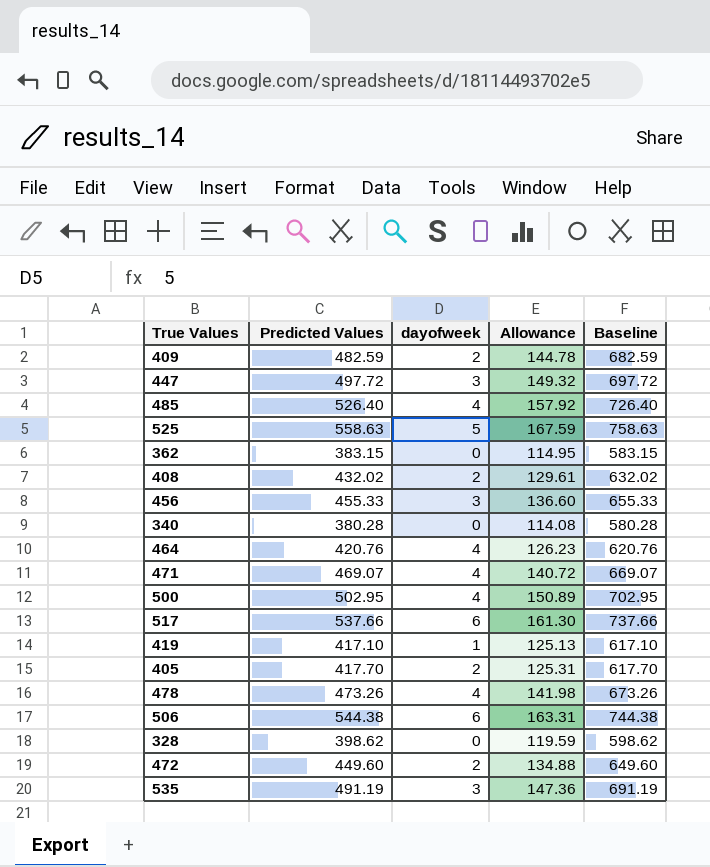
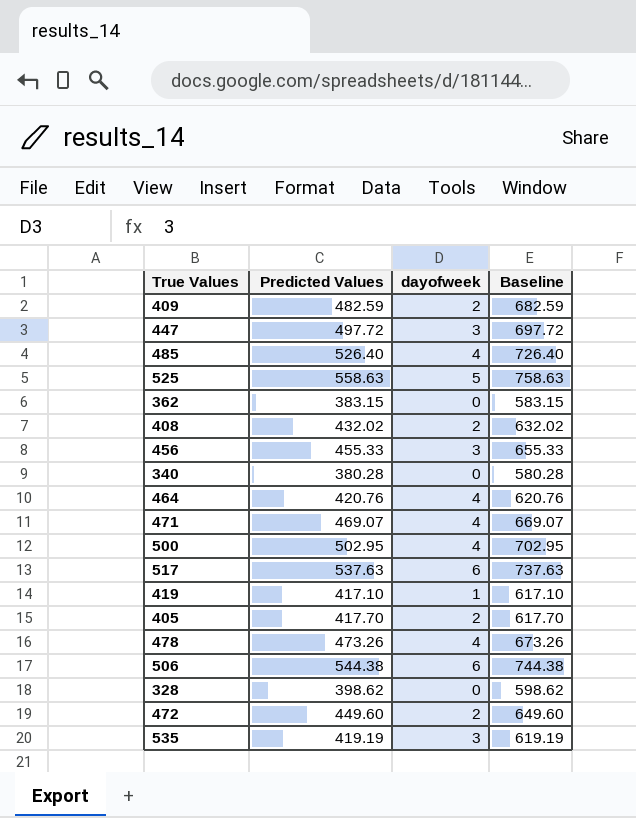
column Allowance | formula: [Predicted Values] * 0.3 -> none
517 | Predicted Values: 537.66 -> 537.63
517 | Baseline: 737.66 -> 737.63
535 | Predicted Values: 491.19 -> 419.19
535 | Baseline: 691.19 -> 619.19

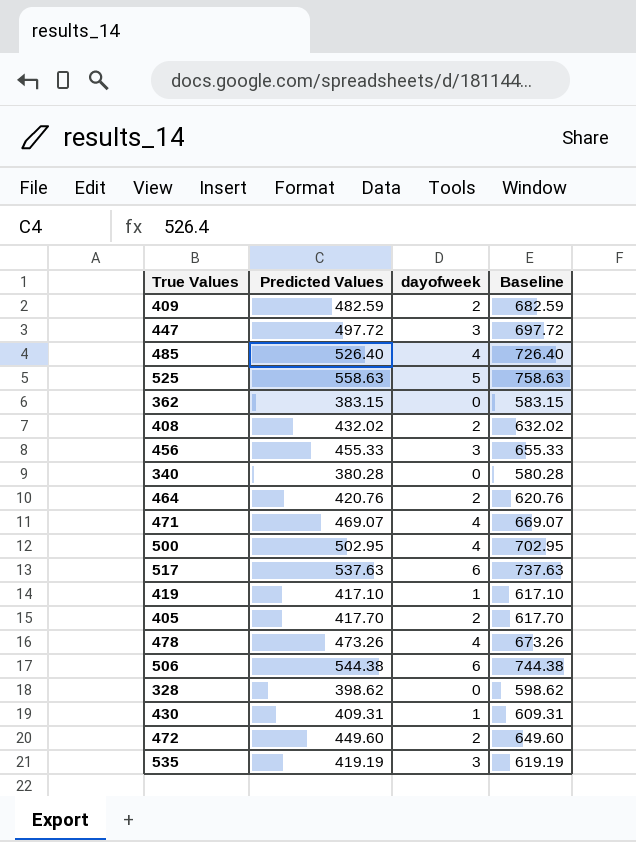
464 | dayofweek: 4 -> 2
row 430: none -> 409.31 | 1 | 609.31

